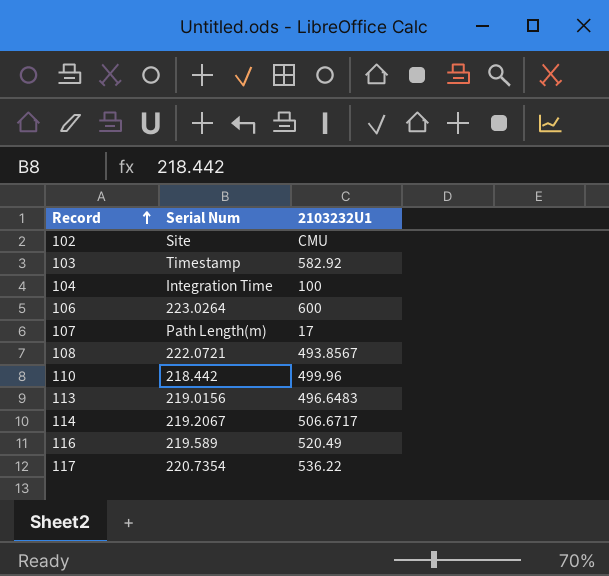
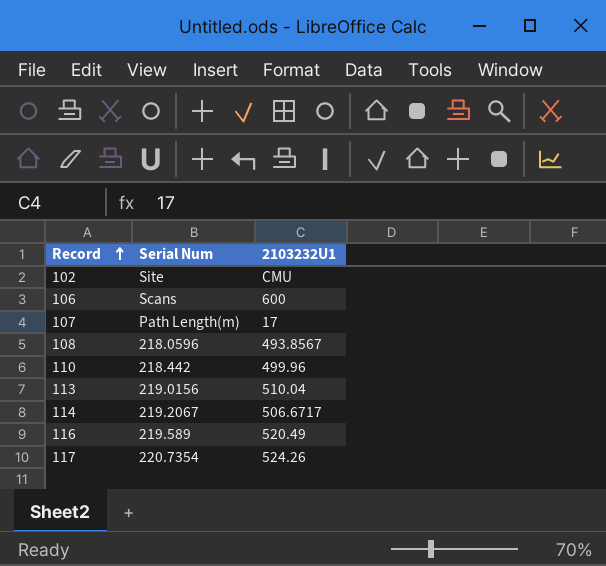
row 103: Timestamp | 582.92 -> none
row 104: Integration Time | 100 -> none
106 | Serial Num: 223.0264 -> Scans
108 | Serial Num: 222.0721 -> 218.0596
113 | 2103232U1: 496.6483 -> 510.04
117 | 2103232U1: 536.22 -> 524.26

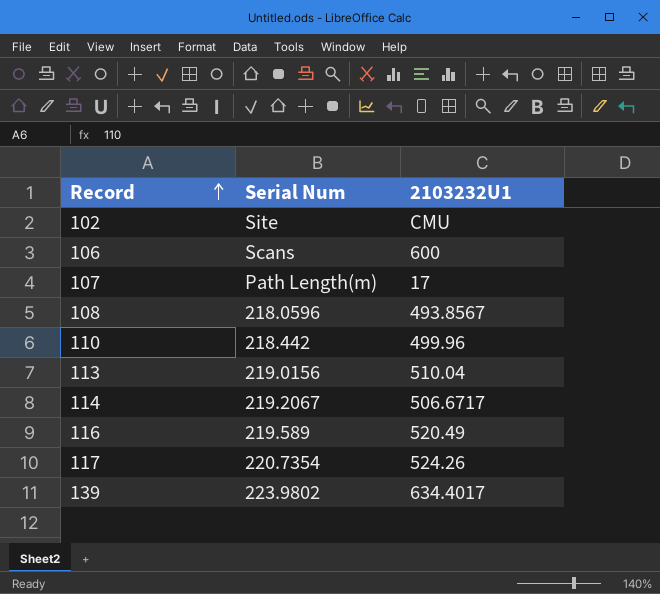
row 139: none -> 223.9802 | 634.4017

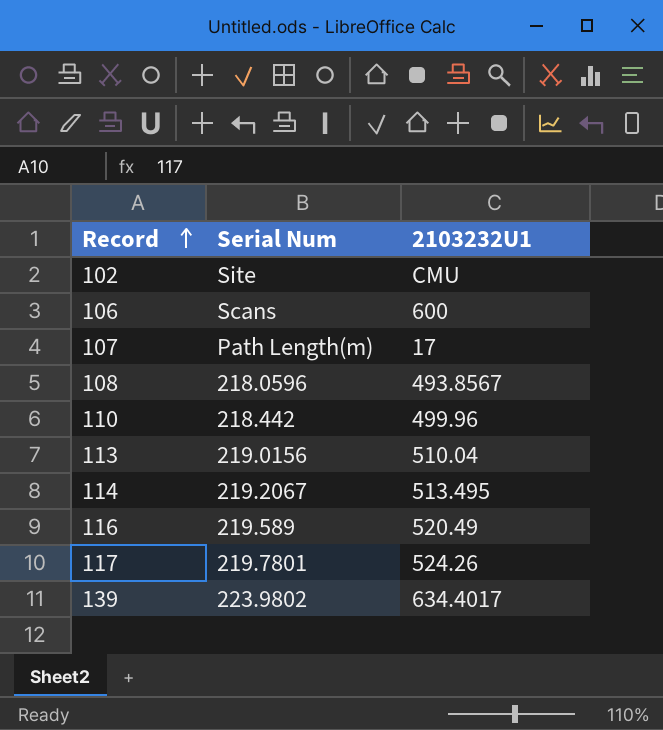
114 | 2103232U1: 506.6717 -> 513.495
117 | Serial Num: 220.7354 -> 219.7801

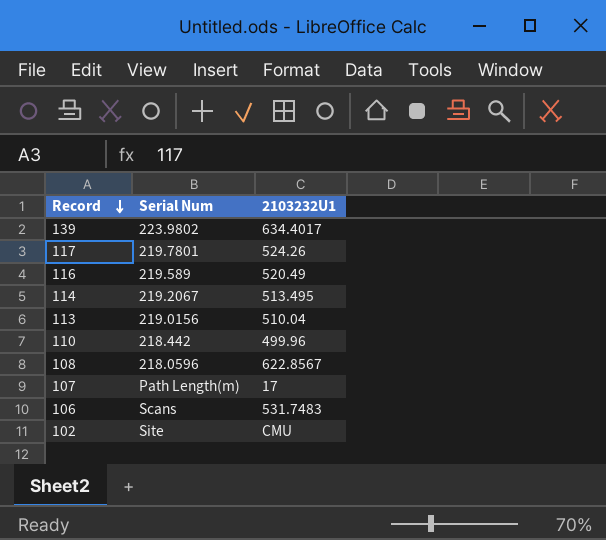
row order: Record ascending -> Record descending
108 | 2103232U1: 493.8567 -> 622.8567
106 | 2103232U1: 600 -> 531.7483

